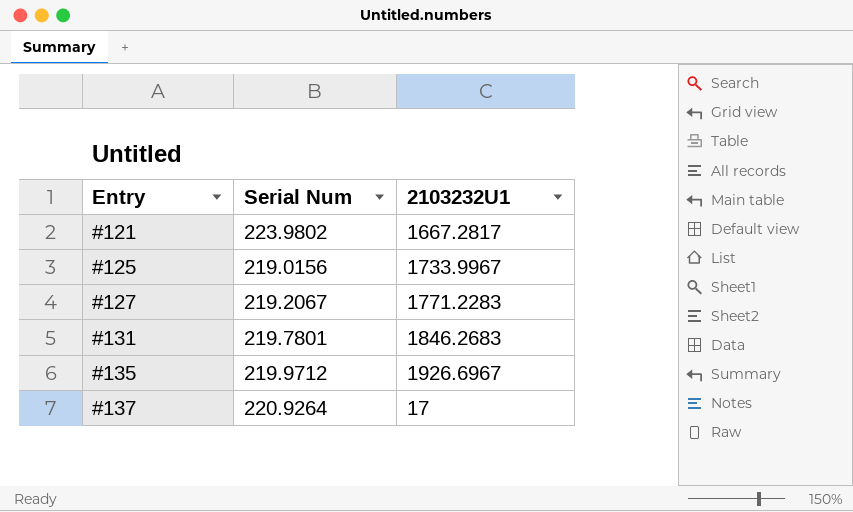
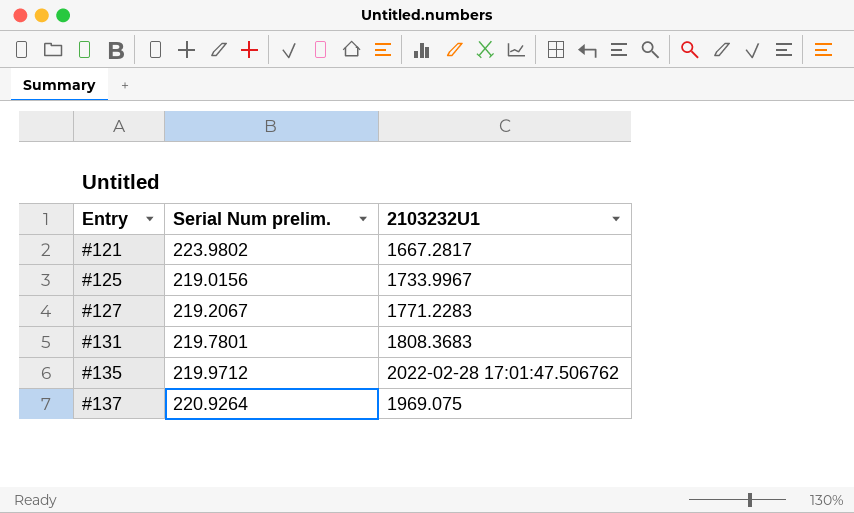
column name: Serial Num -> Serial Num prelim.
#131 | 2103232U1: 1846.2683 -> 1808.3683
#135 | 2103232U1: 1926.6967 -> 2022-02-28 17:01:47.506762
#137 | 2103232U1: 17 -> 1969.075

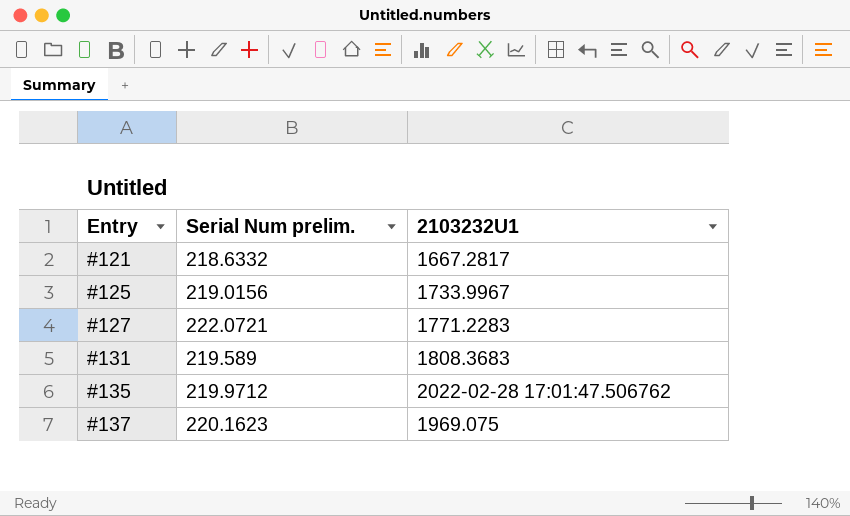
#121 | Serial Num prelim.: 223.9802 -> 218.6332
#127 | Serial Num prelim.: 219.2067 -> 222.0721
#131 | Serial Num prelim.: 219.7801 -> 219.589
#137 | Serial Num prelim.: 220.9264 -> 220.1623

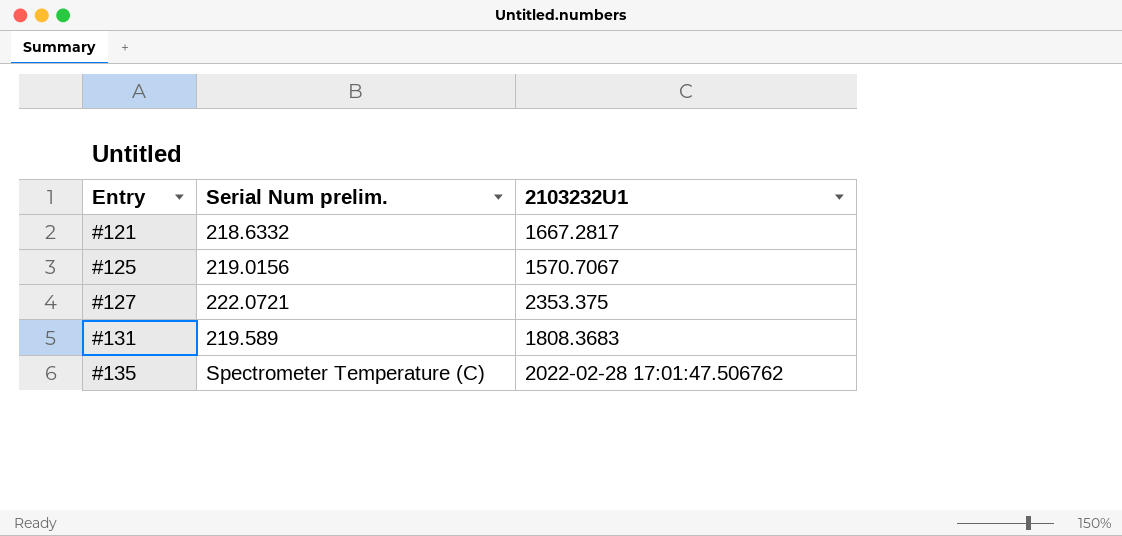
row #137: 220.1623 | 1969.075 -> none
#125 | 2103232U1: 1733.9967 -> 1570.7067
#127 | 2103232U1: 1771.2283 -> 2353.375
#135 | Serial Num prelim.: 219.9712 -> Spectrometer Temperature (C)

